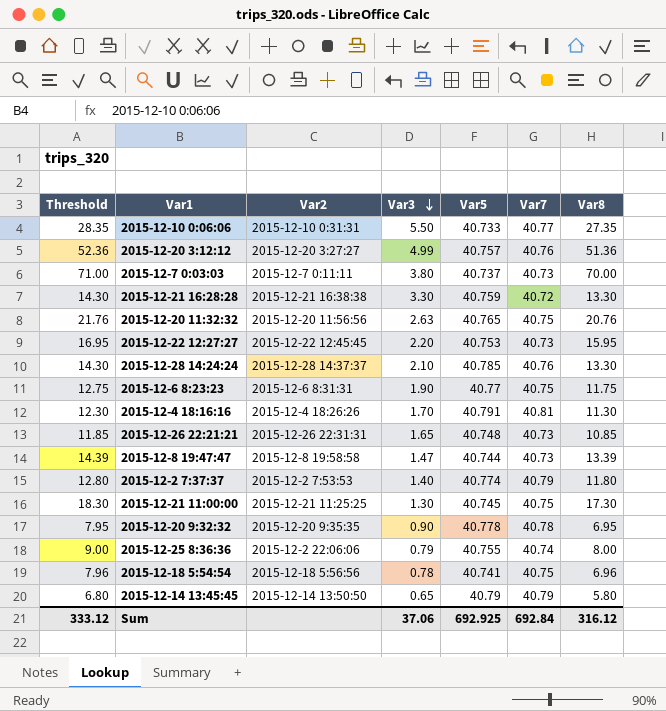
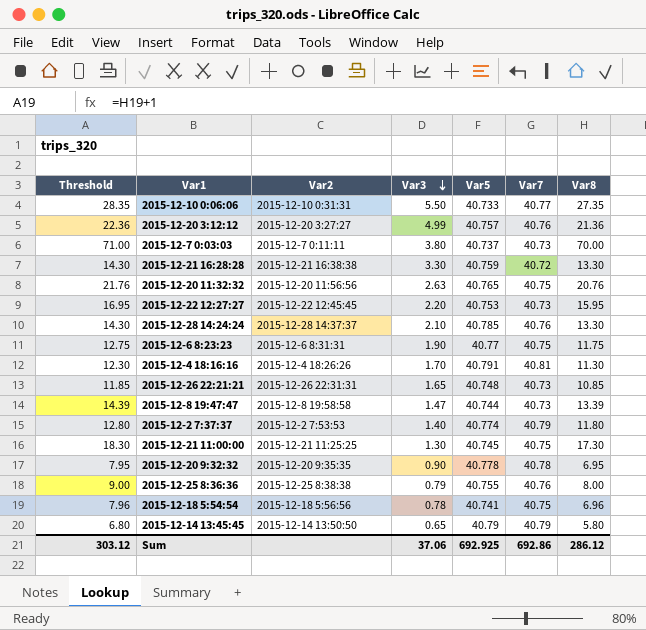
2015-12-20 3:12:12 | Threshold: 52.36 -> 22.36
2015-12-20 3:12:12 | Var8: 51.36 -> 21.36
2015-12-25 8:36:36 | Var2: 2015-12-2 22:06:06 -> 2015-12-25 8:38:38
2015-12-25 8:36:36 | Var7: 40.74 -> 40.76
Sum | Threshold: 333.12 -> 303.12
Sum | Var7: 692.84 -> 692.86
Sum | Var8: 316.12 -> 286.12

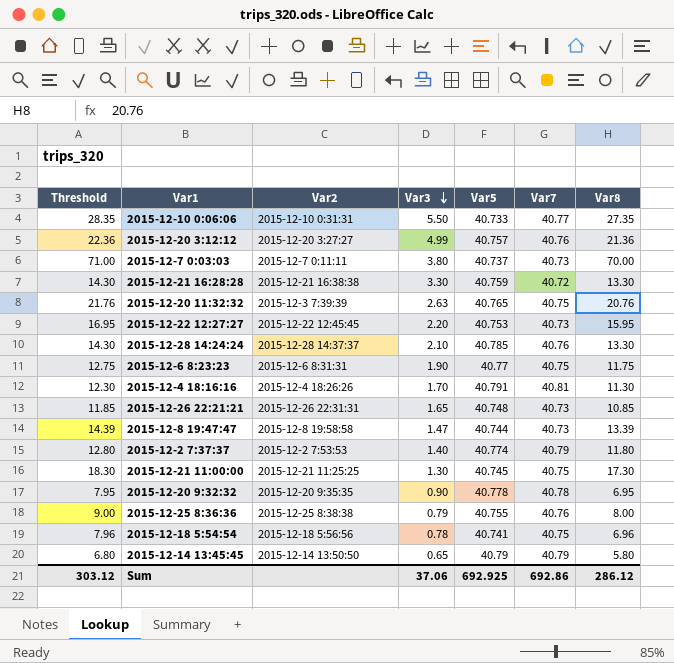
2015-12-20 11:32:32 | Var2: 2015-12-20 11:56:56 -> 2015-12-3 7:39:39

